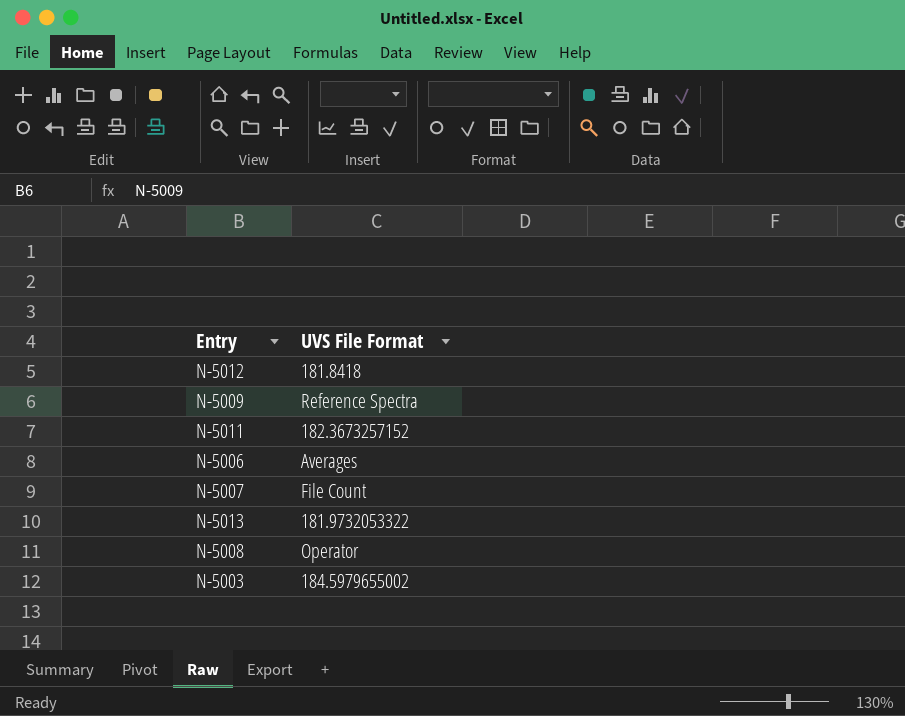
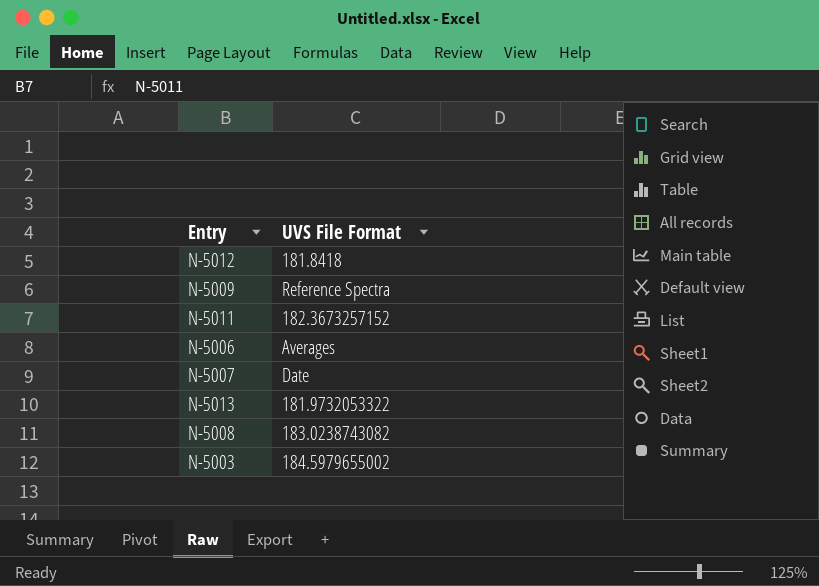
N-5007 | UVS File Format: File Count -> Date
N-5008 | UVS File Format: Operator -> 183.0238743082

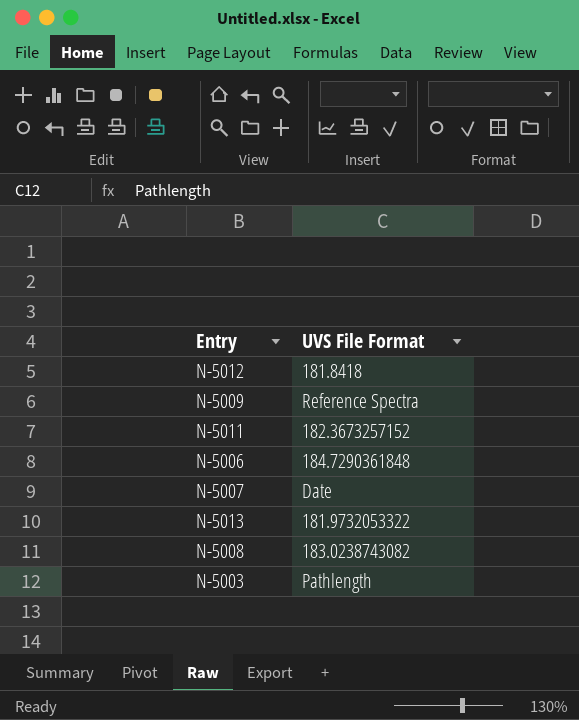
N-5006 | UVS File Format: Averages -> 184.7290361848
N-5003 | UVS File Format: 184.5979655002 -> Pathlength

